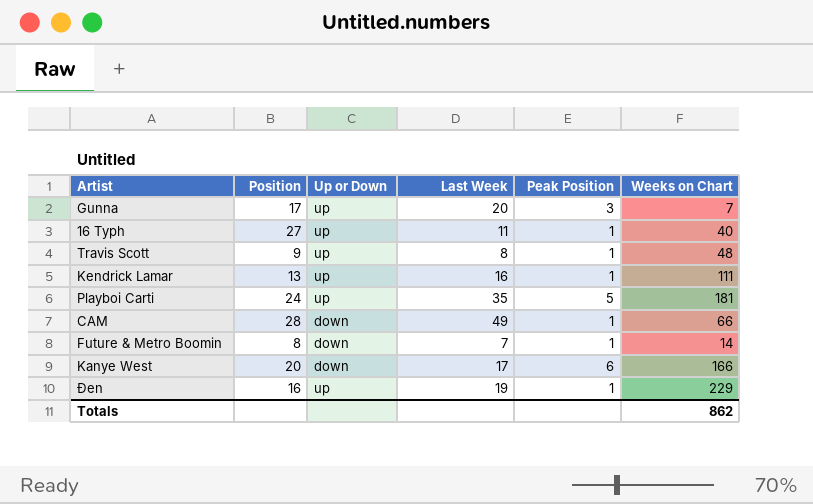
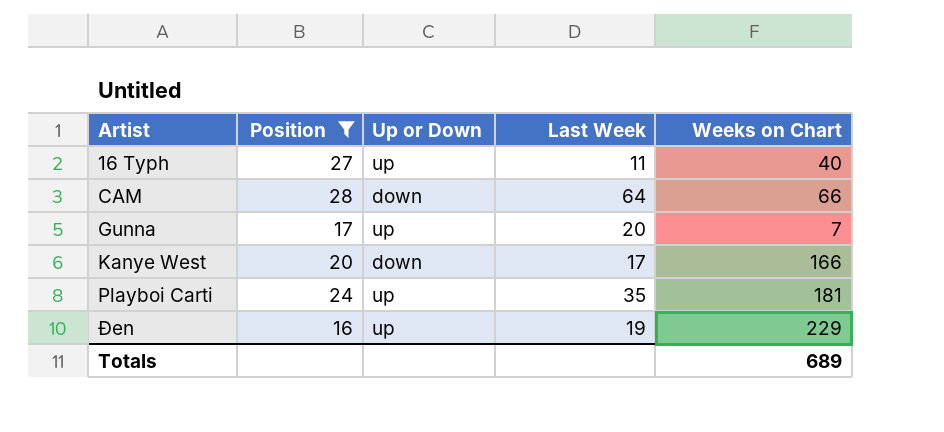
filter: none -> Position >= 16
row order: none -> Artist ascending
column Peak Position | position: 5 -> none
CAM | Last Week: 49 -> 64
Totals | Weeks on Chart: 862 -> 689

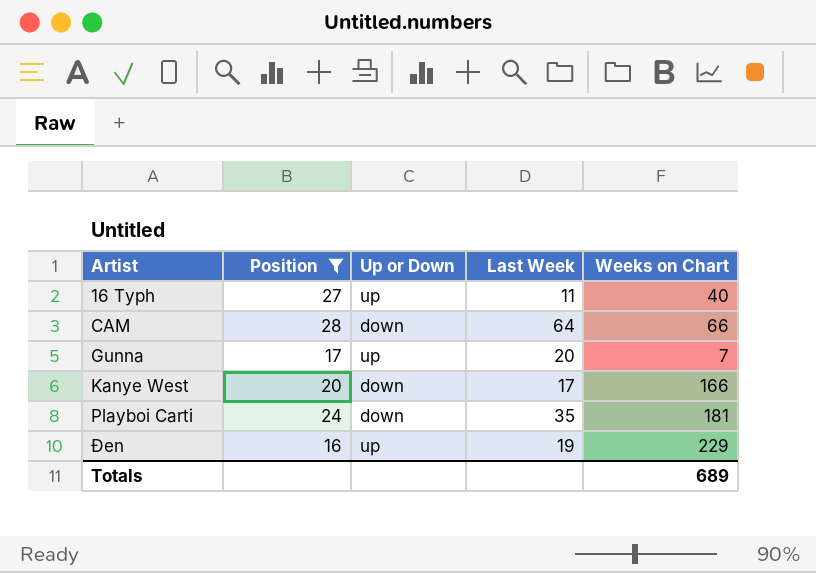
Playboi Carti | Up or Down: up -> down

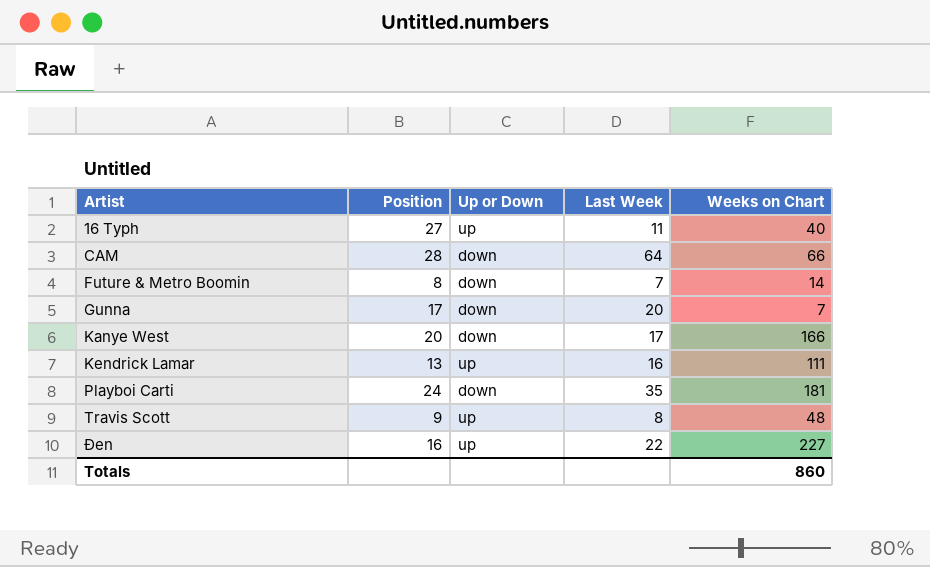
filter: Position >= 16 -> none
Gunna | Up or Down: up -> down
Đen | Last Week: 19 -> 22
Đen | Weeks on Chart: 229 -> 227
Totals | Weeks on Chart: 689 -> 860

